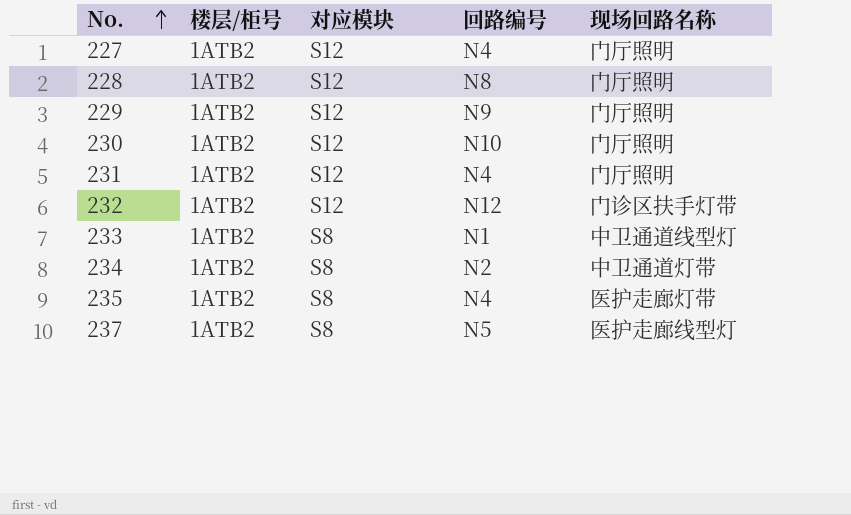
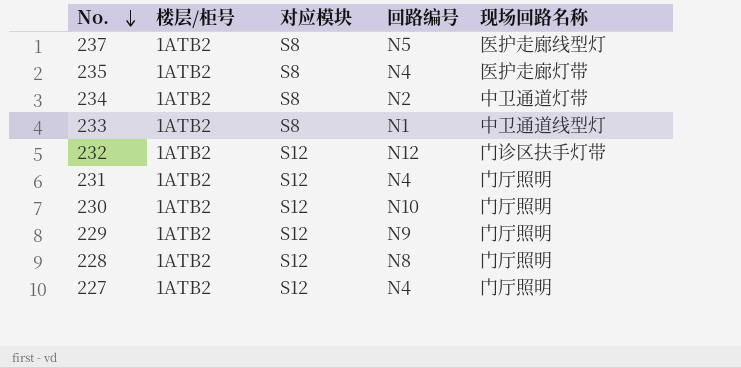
row order: No. ascending -> No. descending

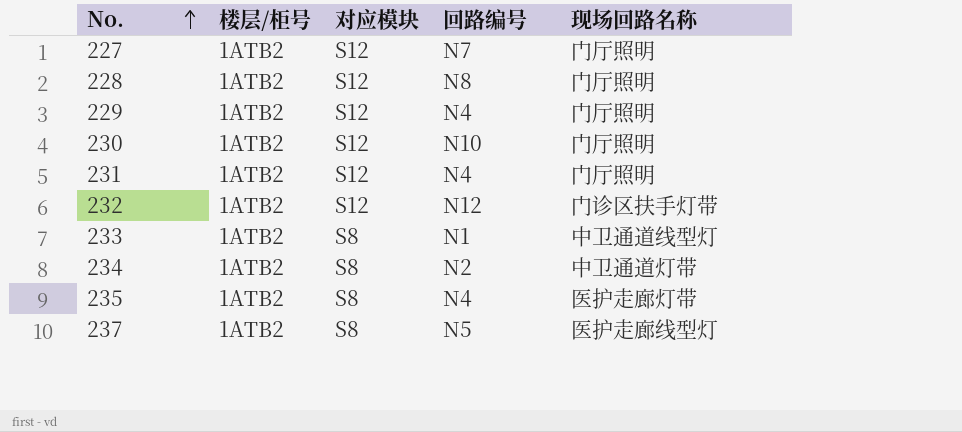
row order: No. descending -> No. ascending
227 | 回路编号: N4 -> N7
229 | 回路编号: N9 -> N4

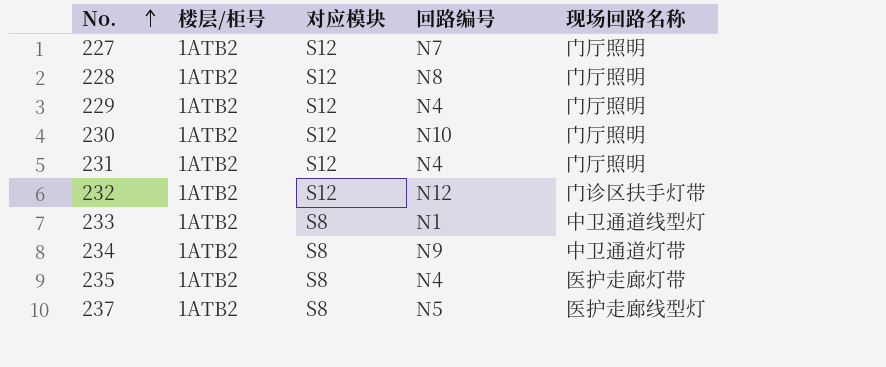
234 | 回路编号: N2 -> N9

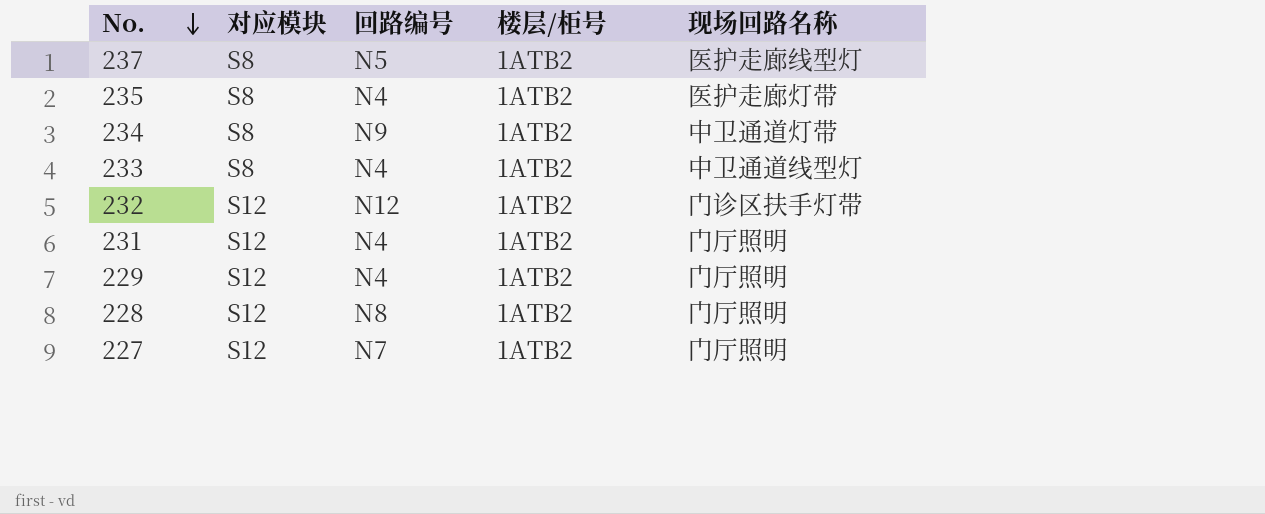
row order: No. ascending -> No. descending
column 楼层/柜号 | position: 2 -> 4
row 230: 1ATB2 | S12 | N10 | 门厅照明 -> none
233 | 回路编号: N1 -> N4

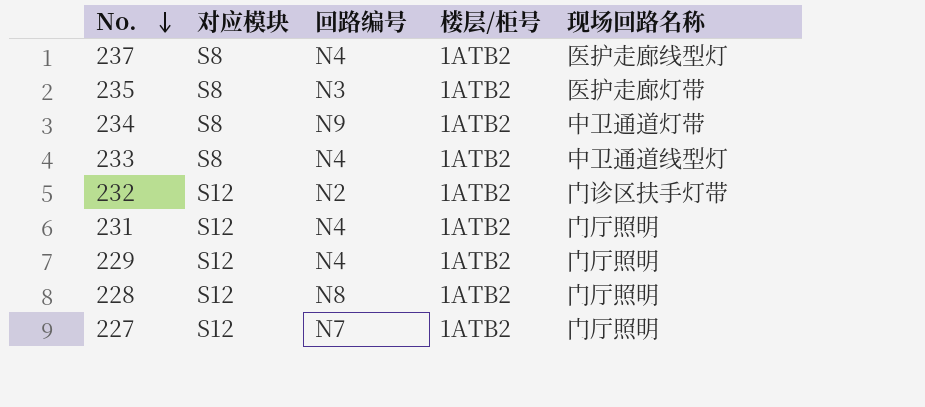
237 | 回路编号: N5 -> N4
235 | 回路编号: N4 -> N3
232 | 回路编号: N12 -> N2

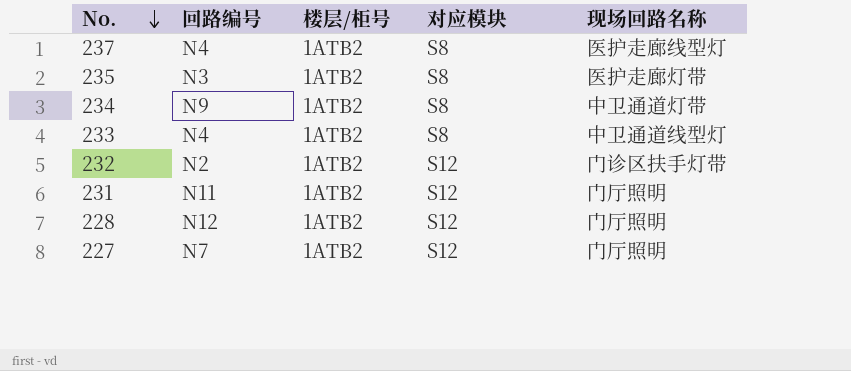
column 对应模块 | position: 2 -> 4
row 229: S12 | N4 | 1ATB2 | 门厅照明 -> none
231 | 回路编号: N4 -> N11
228 | 回路编号: N8 -> N12

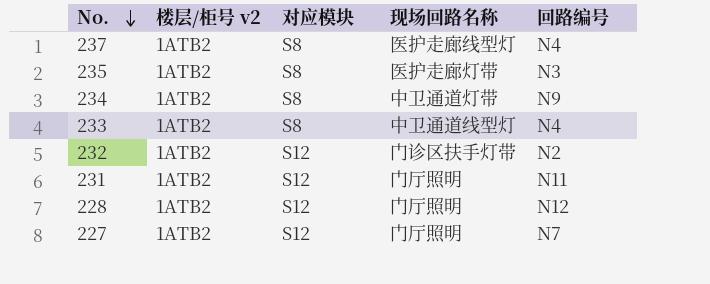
column name: 楼层/柜号 -> 楼层/柜号 v2
column 回路编号 | position: 2 -> 5

